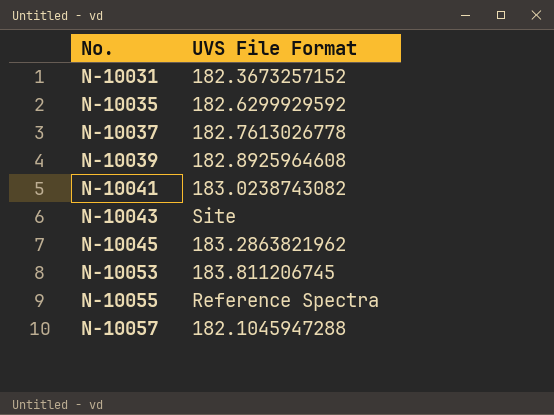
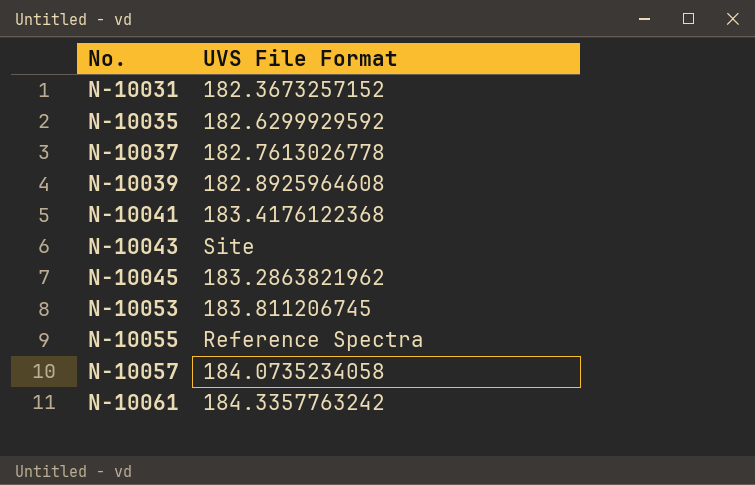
N-10041 | UVS File Format: 183.0238743082 -> 183.4176122368
N-10057 | UVS File Format: 182.1045947288 -> 184.0735234058
row N-10061: none -> 184.3357763242

